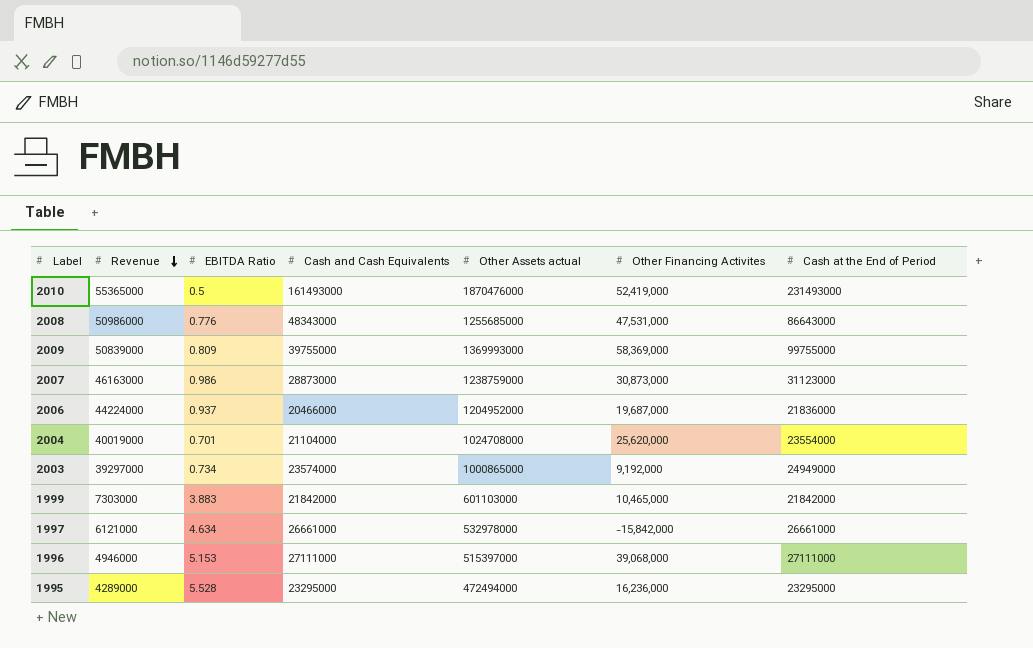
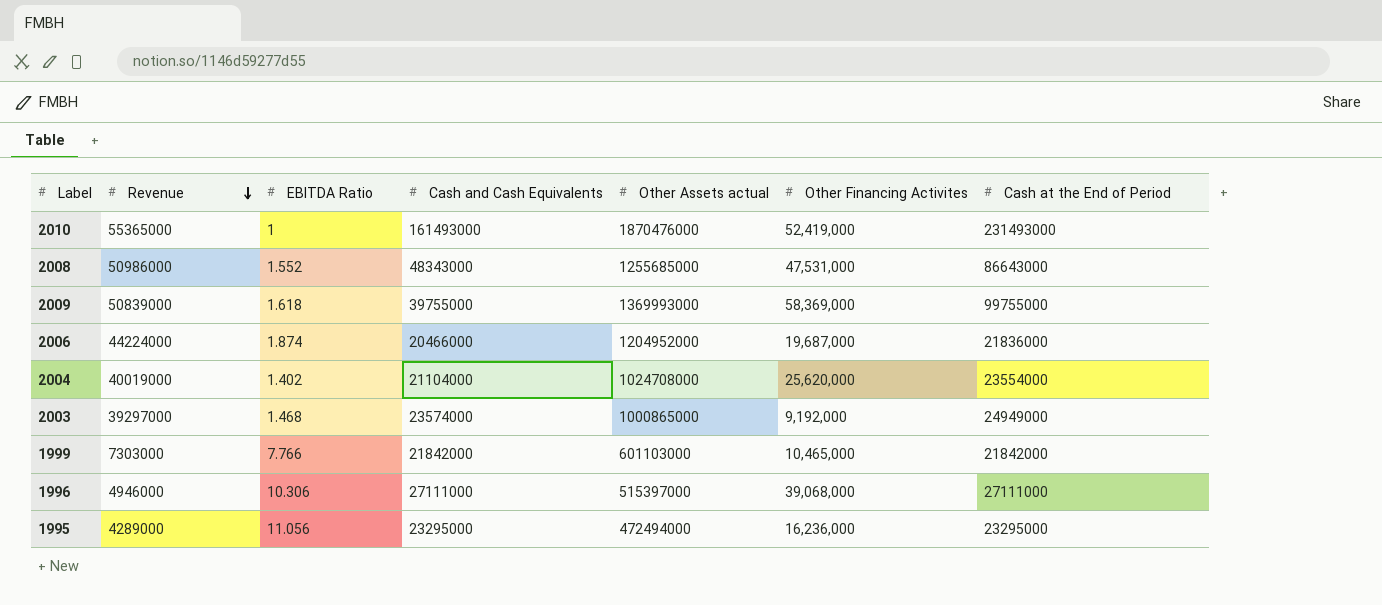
row 2007: 46163000 | 0.986 | 28873000 | 1238759000 | 30,873,000 | 31123000 -> none
row 1997: 6121000 | 4.634 | 26661000 | 532978000 | -15,842,000 | 26661000 -> none
2010 | EBITDA Ratio: 0.5 -> 1
2008 | EBITDA Ratio: 0.776 -> 1.552
2009 | EBITDA Ratio: 0.809 -> 1.618
2006 | EBITDA Ratio: 0.937 -> 1.874
2004 | EBITDA Ratio: 0.701 -> 1.402
2003 | EBITDA Ratio: 0.734 -> 1.468
1999 | EBITDA Ratio: 3.883 -> 7.766
1996 | EBITDA Ratio: 5.153 -> 10.306
1995 | EBITDA Ratio: 5.528 -> 11.056

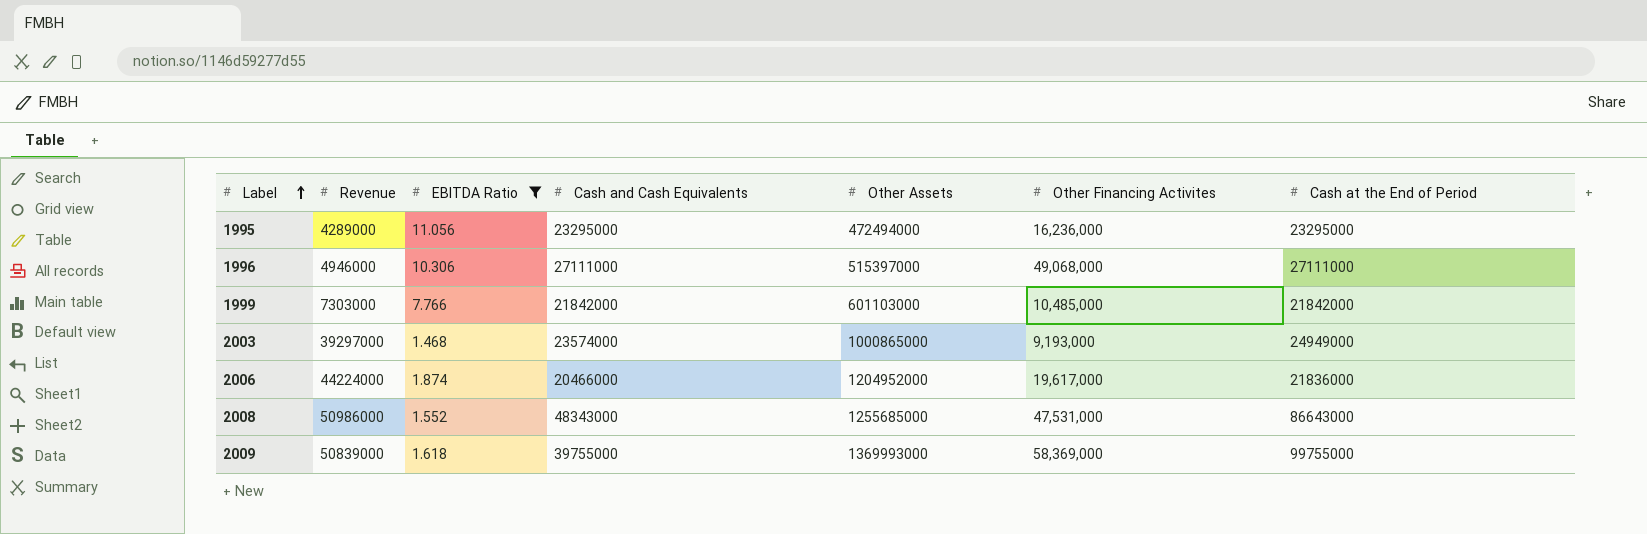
filter: none -> EBITDA Ratio >= 1.468
row order: Revenue descending -> Label ascending
column name: Other Assets actual -> Other Assets
1996 | Other Financing Activites: 39,068,000 -> 49,068,000
1999 | Other Financing Activites: 10,465,000 -> 10,485,000
2003 | Other Financing Activites: 9,192,000 -> 9,193,000
2006 | Other Financing Activites: 19,687,000 -> 19,617,000

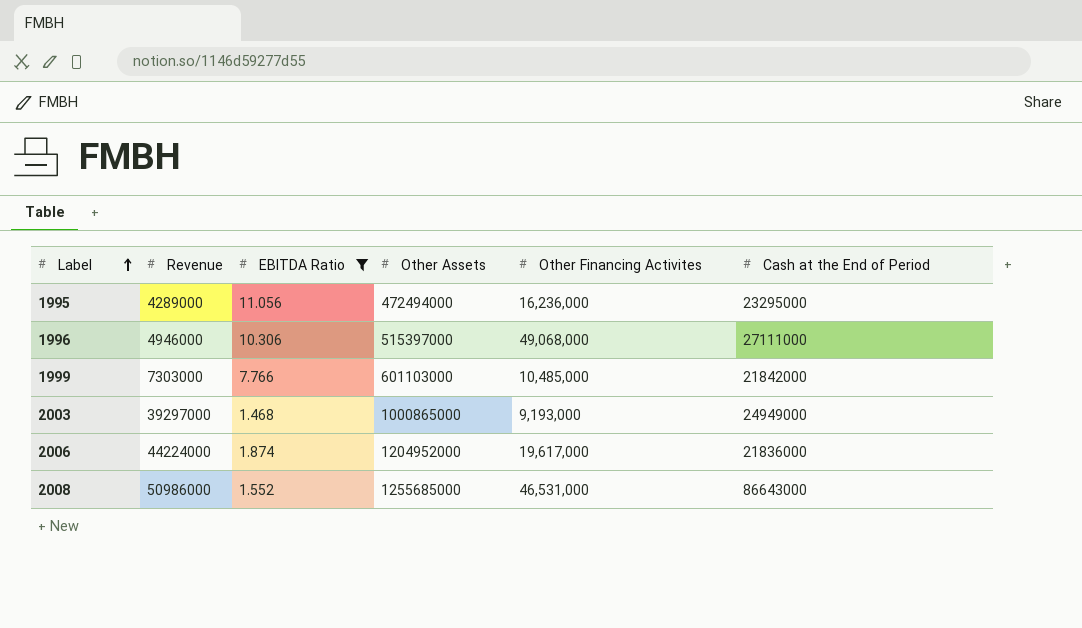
column Cash and Cash Equivalents | position: 4 -> none
row 2009: 50839000 | 1.618 | 39755000 | 1369993000 | 58,369,000 | 99755000 -> none
2008 | Other Financing Activites: 47,531,000 -> 46,531,000

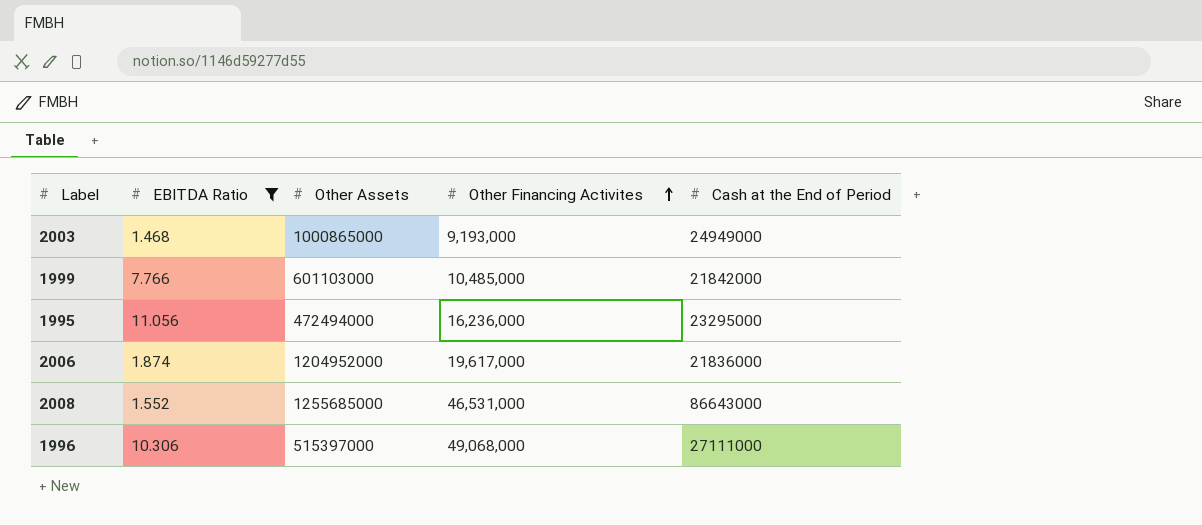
row order: Label ascending -> Other Financing Activites ascending
column Revenue | position: 2 -> none

